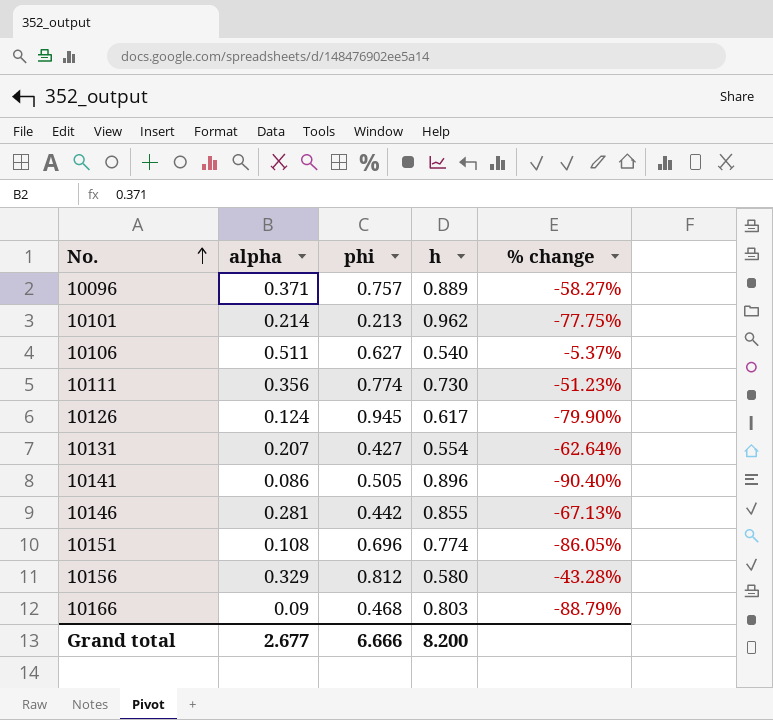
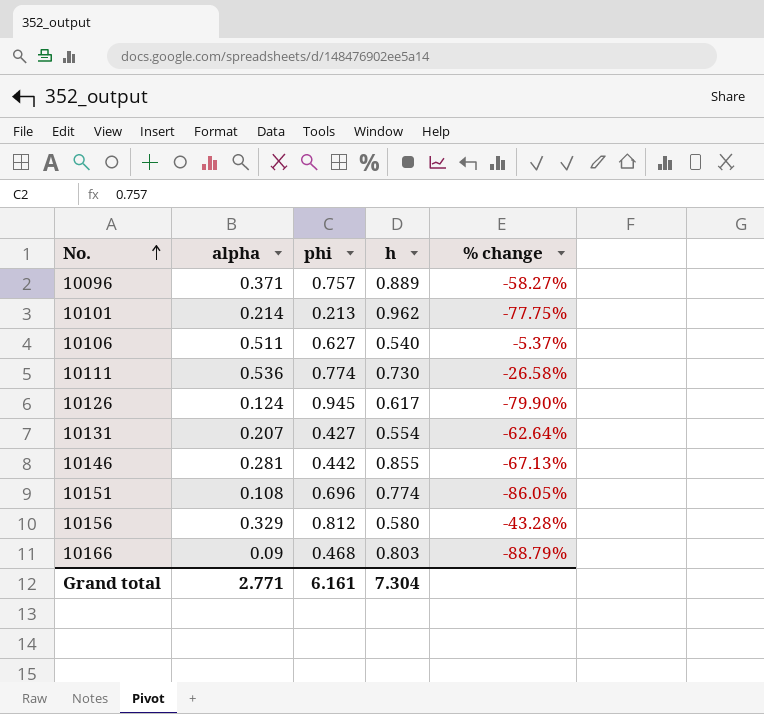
row 10141: 0.086 | 0.505 | 0.896 | -90.40% -> none
10111 | alpha: 0.356 -> 0.536
10111 | % change: -51.23% -> -26.58%
Grand total | alpha: 2.677 -> 2.771
Grand total | phi: 6.666 -> 6.161
Grand total | h: 8.200 -> 7.304

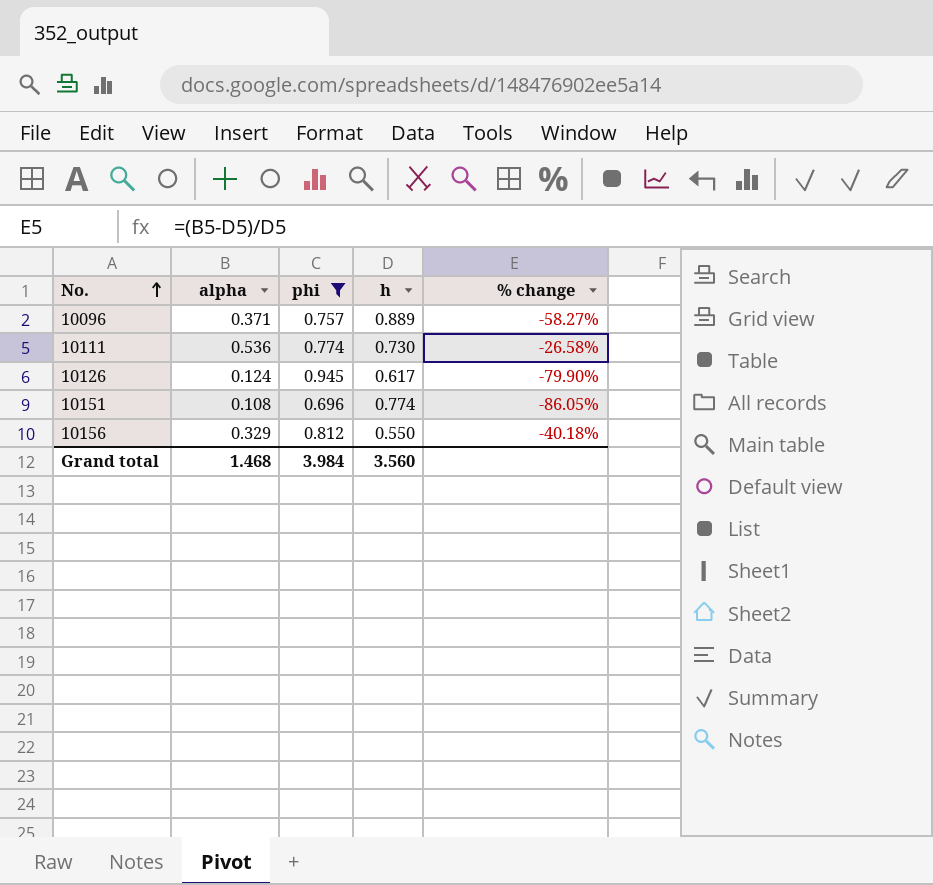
filter: none -> phi >= 0.696
10156 | h: 0.580 -> 0.550
10156 | % change: -43.28% -> -40.18%
Grand total | alpha: 2.771 -> 1.468
Grand total | phi: 6.161 -> 3.984
Grand total | h: 7.304 -> 3.560

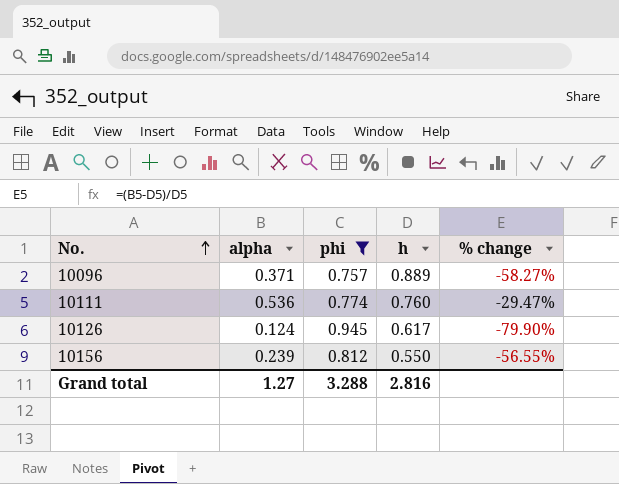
row 10151: 0.108 | 0.696 | 0.774 | -86.05% -> none
10111 | h: 0.730 -> 0.760
10111 | % change: -26.58% -> -29.47%
10156 | alpha: 0.329 -> 0.239
10156 | % change: -40.18% -> -56.55%
Grand total | alpha: 1.468 -> 1.27
Grand total | phi: 3.984 -> 3.288
Grand total | h: 3.560 -> 2.816

